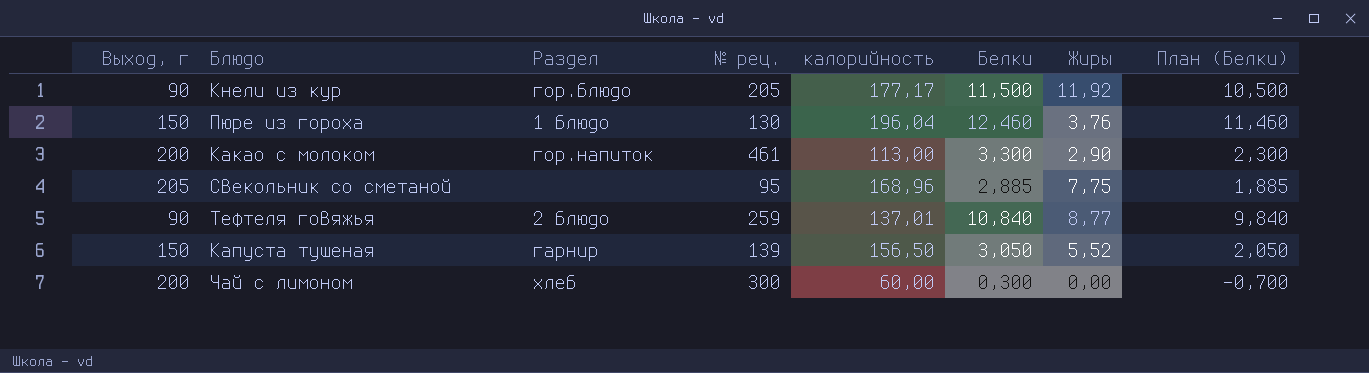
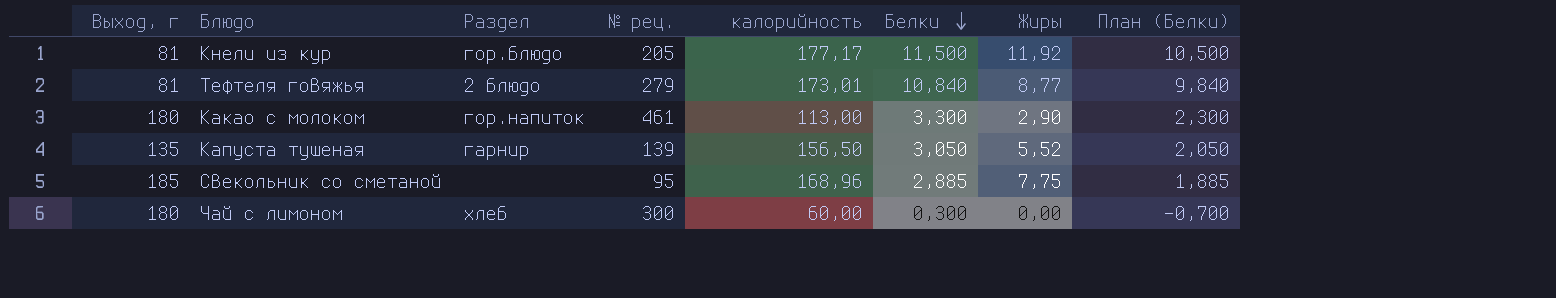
row order: none -> Белки descending
row Пюре из гороха: 150 | 1 блюдо | 130 | 196,04 | 12,460 | 3,76 | 11,460 -> none
Кнели из кур | Выход, г: 90 -> 81
Тефтеля говяжья | Выход, г: 90 -> 81
Тефтеля говяжья | № рец.: 259 -> 279
Тефтеля говяжья | калорийность: 137,01 -> 173,01
Какао с молоком | Выход, г: 200 -> 180
Капуста тушеная | Выход, г: 150 -> 135
Свекольник со сметаной | Выход, г: 205 -> 185
Чай с лимоном | Выход, г: 200 -> 180

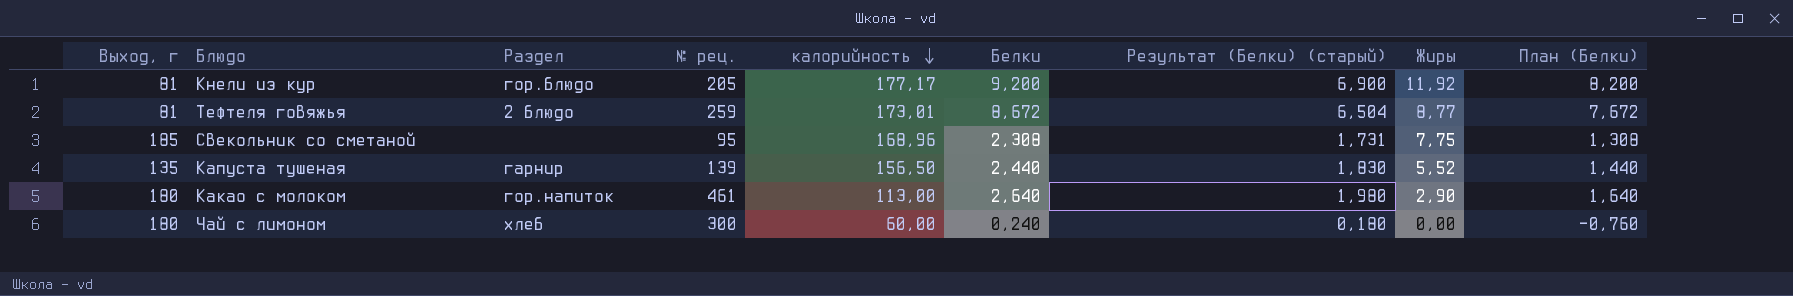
row order: Белки descending -> калорийность descending
column Результат (Белки) (старый) | formula: none -> [Белки] * 0,75
Кнели из кур | Белки: 11,500 -> 9,200
Кнели из кур | План (Белки): 10,500 -> 8,200
Тефтеля говяжья | № рец.: 279 -> 259
Тефтеля говяжья | Белки: 10,840 -> 8,672
Тефтеля говяжья | План (Белки): 9,840 -> 7,672
Свекольник со сметаной | Белки: 2,885 -> 2,308
Свекольник со сметаной | План (Белки): 1,885 -> 1,308
Капуста тушеная | Белки: 3,050 -> 2,440
Капуста тушеная | План (Белки): 2,050 -> 1,440
Какао с молоком | Белки: 3,300 -> 2,640
Какао с молоком | План (Белки): 2,300 -> 1,640
Чай с лимоном | Белки: 0,300 -> 0,240
Чай с лимоном | План (Белки): -0,700 -> -0,760

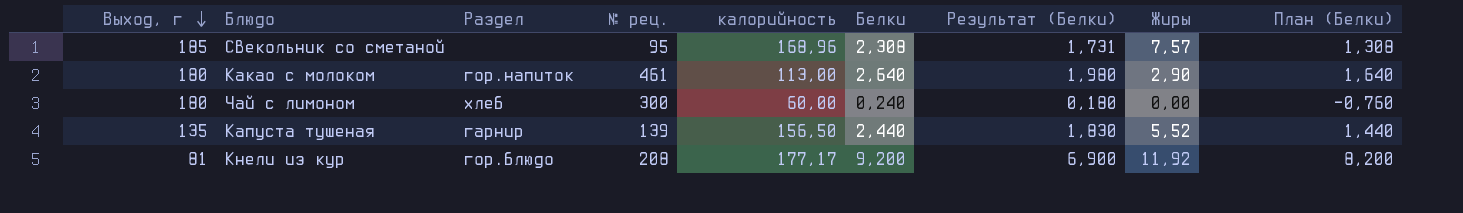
row order: калорийность descending -> Выход, г descending
column name: Результат (Белки) (старый) -> Результат (Белки)
row Тефтеля говяжья: 81 | 2 блюдо | 259 | 173,01 | 8,672 | 6,504 | 8,77 | 7,672 -> none
Свекольник со сметаной | Жиры: 7,75 -> 7,57
Кнели из кур | № рец.: 205 -> 208

